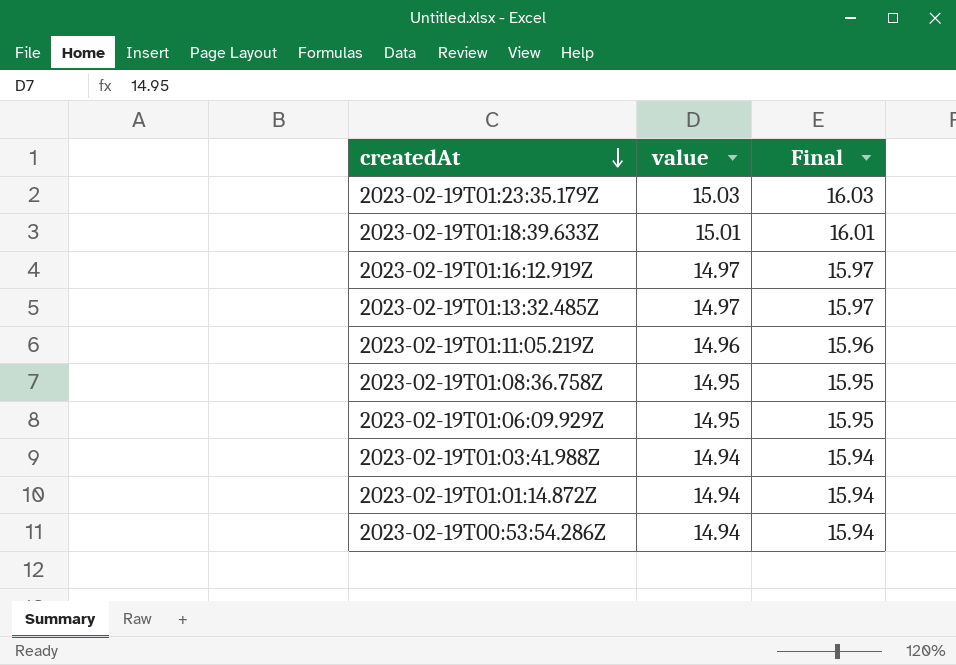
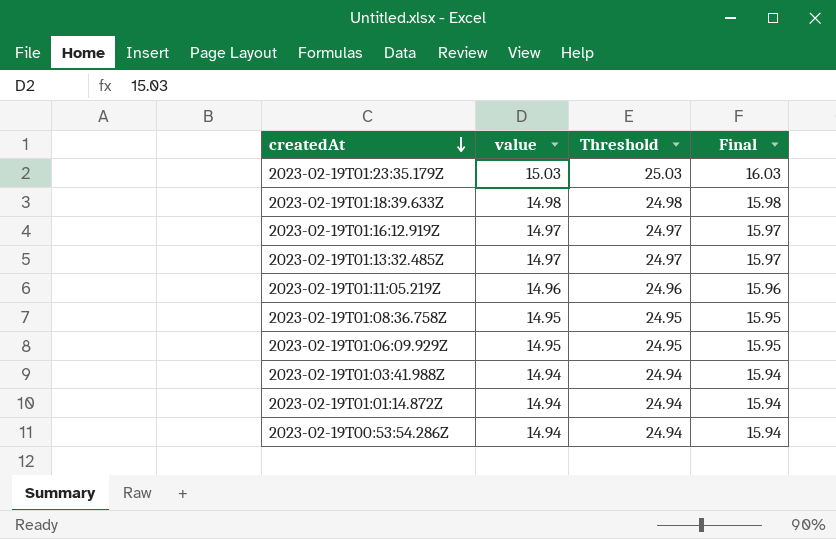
column Threshold | formula: none -> [value] + 10
2023-02-19T01:18:39.633Z | value: 15.01 -> 14.98
2023-02-19T01:18:39.633Z | Final: 16.01 -> 15.98

